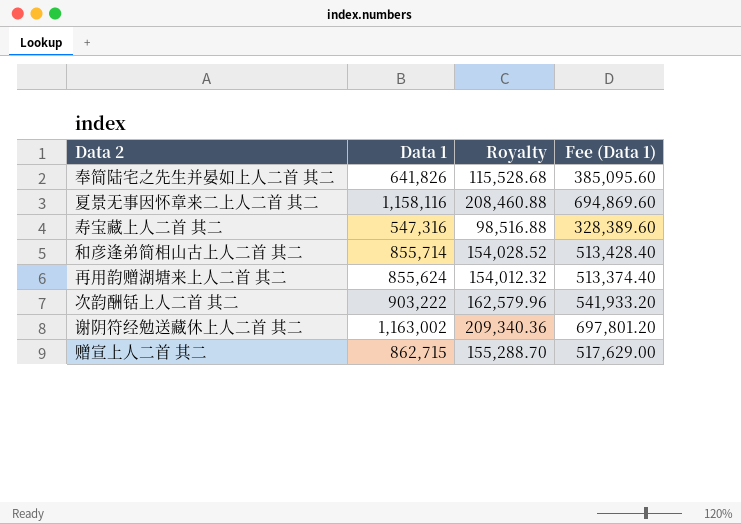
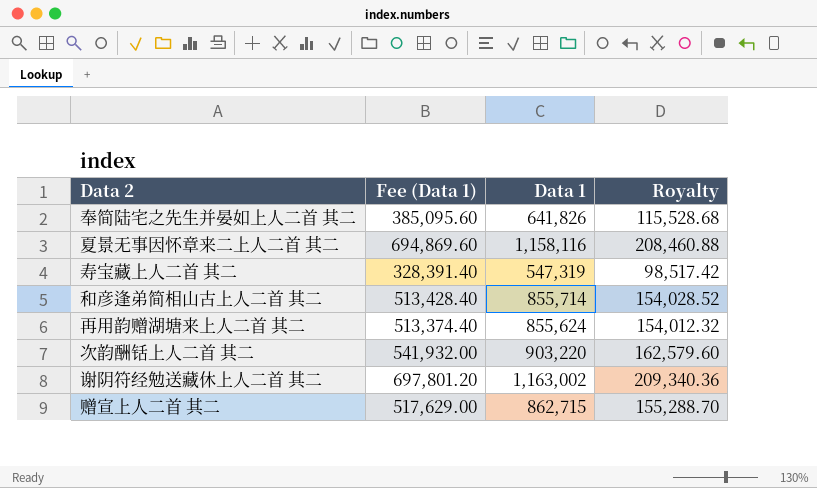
column Fee (Data 1) | position: 4 -> 2
寿宝藏上人二首 其二 | Fee (Data 1): 328,389.60 -> 328,391.40
寿宝藏上人二首 其二 | Data 1: 547,316 -> 547,319
寿宝藏上人二首 其二 | Royalty: 98,516.88 -> 98,517.42
次韵酬铦上人二首 其二 | Fee (Data 1): 541,933.20 -> 541,932.00
次韵酬铦上人二首 其二 | Data 1: 903,222 -> 903,220
次韵酬铦上人二首 其二 | Royalty: 162,579.96 -> 162,579.60

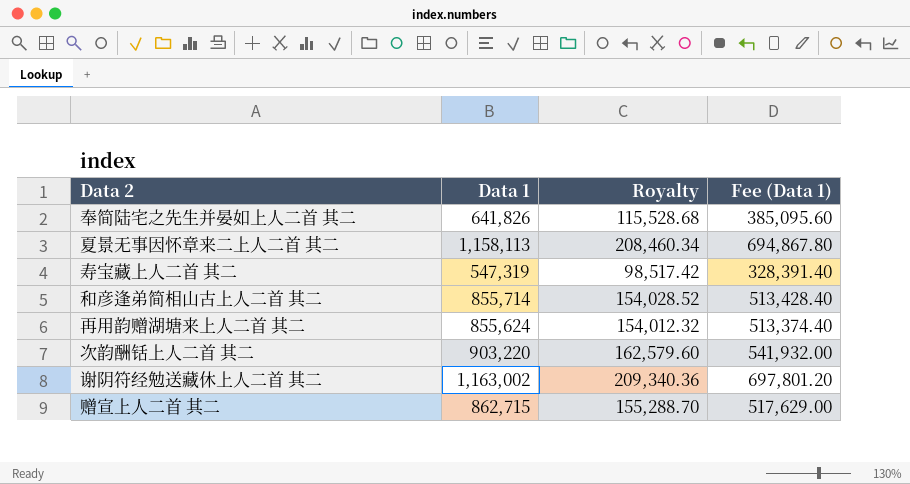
column Fee (Data 1) | position: 2 -> 4
夏景无事因怀章来二上人二首 其二 | Data 1: 1,158,116 -> 1,158,113
夏景无事因怀章来二上人二首 其二 | Royalty: 208,460.88 -> 208,460.34
夏景无事因怀章来二上人二首 其二 | Fee (Data 1): 694,869.60 -> 694,867.80

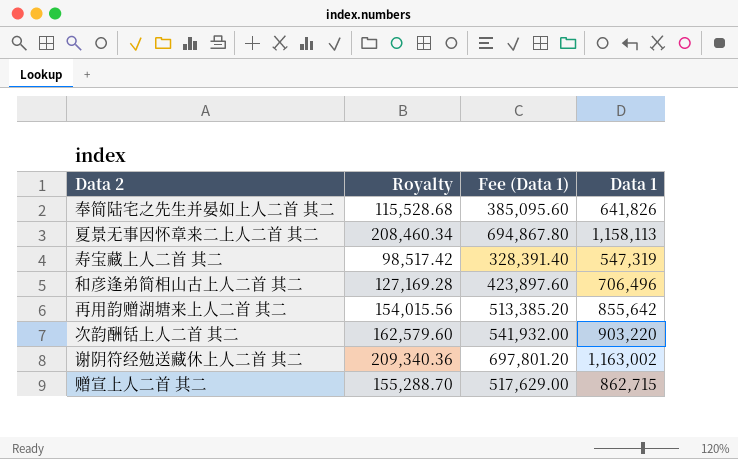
column Data 1 | position: 2 -> 4
和彦逢弟简相山古上人二首 其二 | Royalty: 154,028.52 -> 127,169.28
和彦逢弟简相山古上人二首 其二 | Fee (Data 1): 513,428.40 -> 423,897.60
和彦逢弟简相山古上人二首 其二 | Data 1: 855,714 -> 706,496
再用韵赠湖塘来上人二首 其二 | Royalty: 154,012.32 -> 154,015.56
再用韵赠湖塘来上人二首 其二 | Fee (Data 1): 513,374.40 -> 513,385.20
再用韵赠湖塘来上人二首 其二 | Data 1: 855,624 -> 855,642

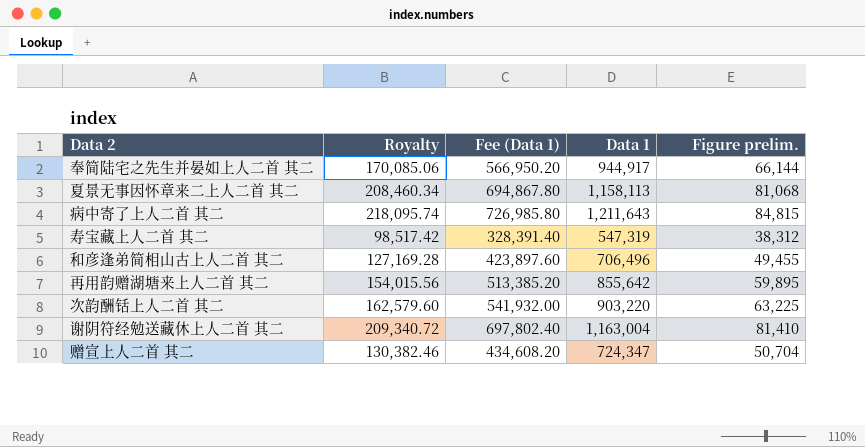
column Figure prelim. | formula: none -> [Data 1] * 0.07
奉简陆宅之先生并晏如上人二首 其二 | Royalty: 115,528.68 -> 170,085.06
奉简陆宅之先生并晏如上人二首 其二 | Fee (Data 1): 385,095.60 -> 566,950.20
奉简陆宅之先生并晏如上人二首 其二 | Data 1: 641,826 -> 944,917
row 病中寄了上人二首 其二: none -> 218,095.74 | 726,985.80 | 1,211,643 | 84,815
谢阴符经勉送藏休上人二首 其二 | Royalty: 209,340.36 -> 209,340.72
谢阴符经勉送藏休上人二首 其二 | Fee (Data 1): 697,801.20 -> 697,802.40
谢阴符经勉送藏休上人二首 其二 | Data 1: 1,163,002 -> 1,163,004
赠宣上人二首 其二 | Royalty: 155,288.70 -> 130,382.46
赠宣上人二首 其二 | Fee (Data 1): 517,629.00 -> 434,608.20
赠宣上人二首 其二 | Data 1: 862,715 -> 724,347

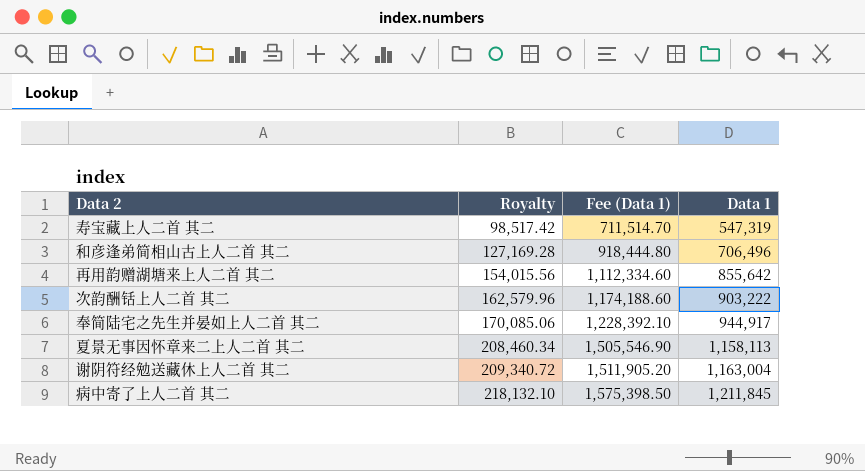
row order: none -> Royalty ascending
column Figure prelim. | formula: [Data 1] * 0.07 -> none
column Fee (Data 1) | formula: [Data 1] * 0.6 -> [Data 1] * 1.3
row 赠宣上人二首 其二: 130,382.46 | 434,608.20 | 724,347 | 50,704 -> none
次韵酬铦上人二首 其二 | Royalty: 162,579.60 -> 162,579.96
次韵酬铦上人二首 其二 | Data 1: 903,220 -> 903,222
病中寄了上人二首 其二 | Royalty: 218,095.74 -> 218,132.10
病中寄了上人二首 其二 | Data 1: 1,211,643 -> 1,211,845

